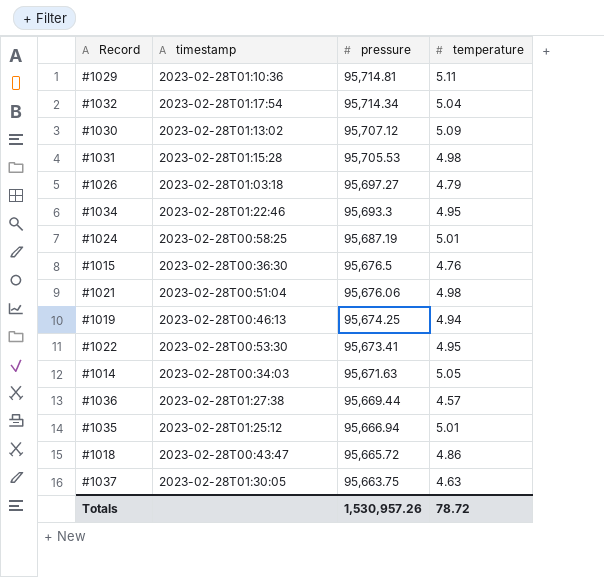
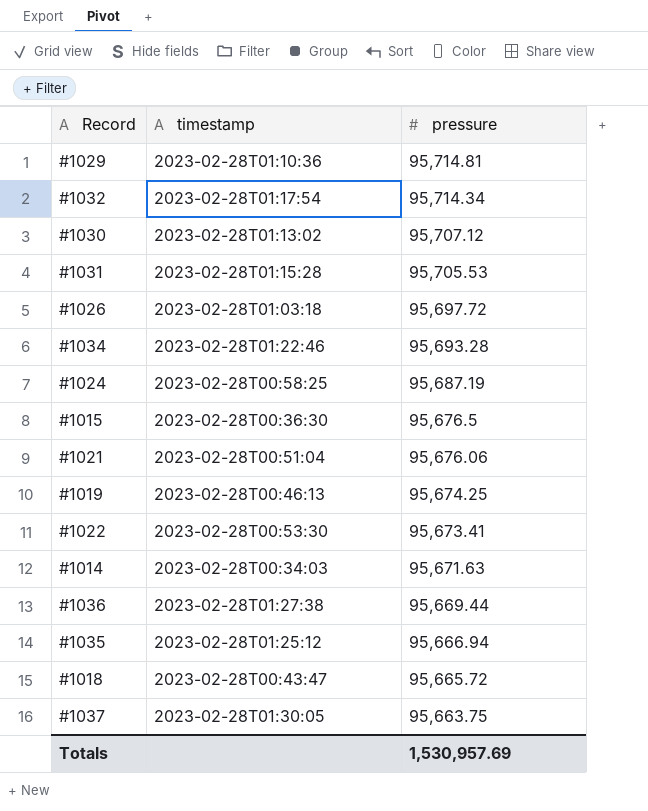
column temperature | position: 4 -> none
#1026 | pressure: 95,697.27 -> 95,697.72
#1034 | pressure: 95,693.3 -> 95,693.28
Totals | pressure: 1,530,957.26 -> 1,530,957.69

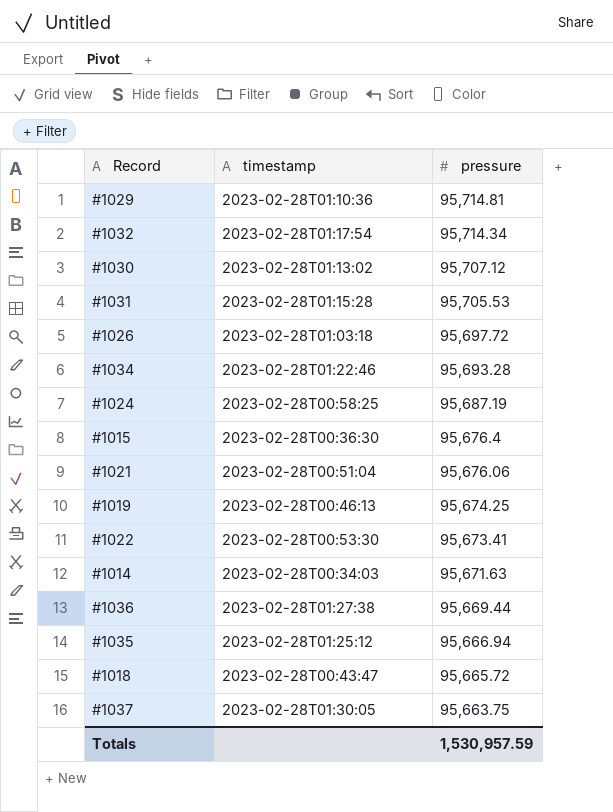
#1015 | pressure: 95,676.5 -> 95,676.4
Totals | pressure: 1,530,957.69 -> 1,530,957.59

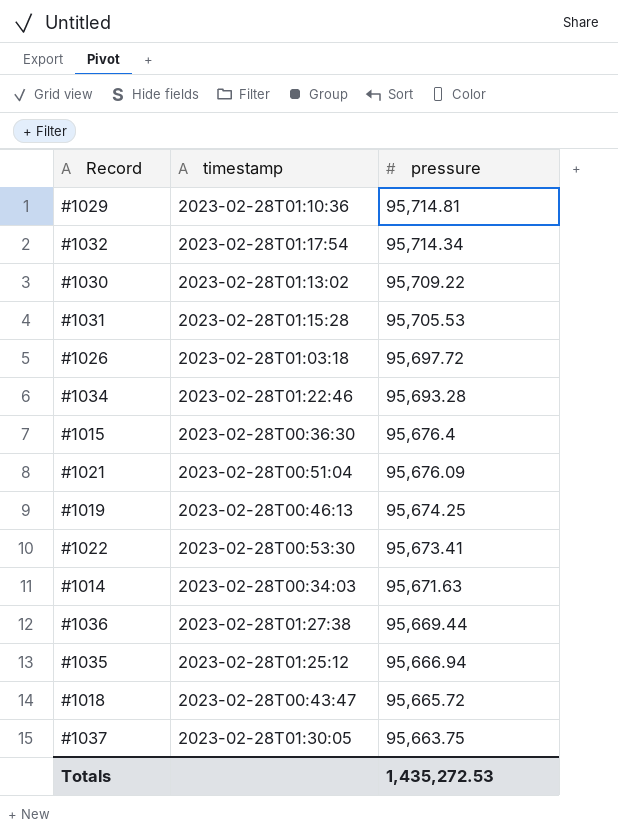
row #1024: 2023-02-28T00:58:25 | 95,687.19 -> none
#1030 | pressure: 95,707.12 -> 95,709.22
#1021 | pressure: 95,676.06 -> 95,676.09
Totals | pressure: 1,530,957.59 -> 1,435,272.53

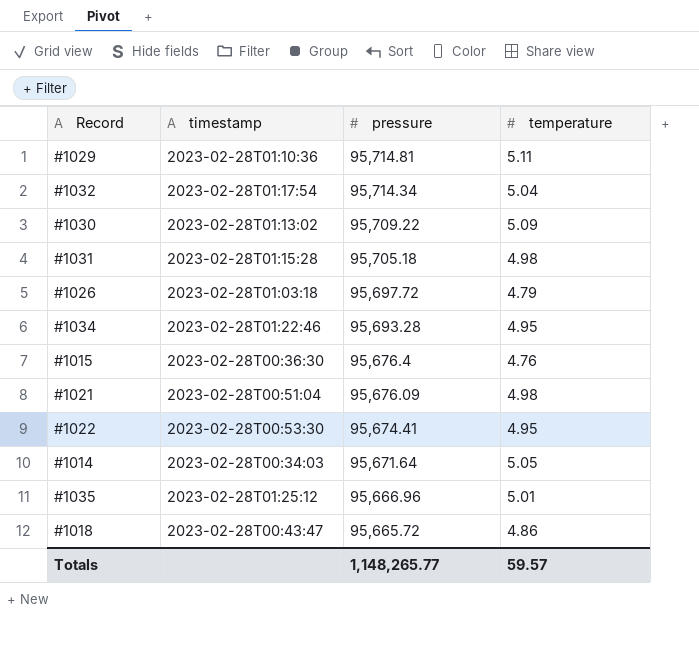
column temperature | position: none -> 4
row #1019: 2023-02-28T00:46:13 | 95,674.25 -> none
row #1036: 2023-02-28T01:27:38 | 95,669.44 -> none
row #1037: 2023-02-28T01:30:05 | 95,663.75 -> none
#1031 | pressure: 95,705.53 -> 95,705.18
#1022 | pressure: 95,673.41 -> 95,674.41
#1014 | pressure: 95,671.63 -> 95,671.64
#1035 | pressure: 95,666.94 -> 95,666.96
Totals | pressure: 1,435,272.53 -> 1,148,265.77

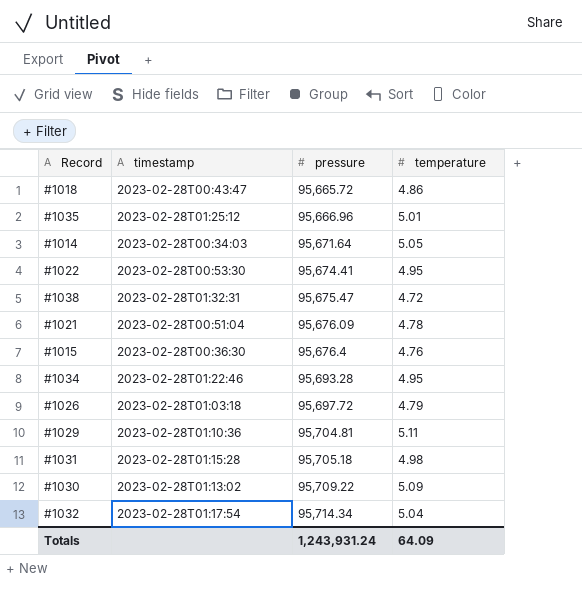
row order: pressure descending -> pressure ascending
row #1038: none -> 2023-02-28T01:32:31 | 95,675.47 | 4.72
#1021 | temperature: 4.98 -> 4.78
#1029 | pressure: 95,714.81 -> 95,704.81
Totals | pressure: 1,148,265.77 -> 1,243,931.24
Totals | temperature: 59.57 -> 64.09

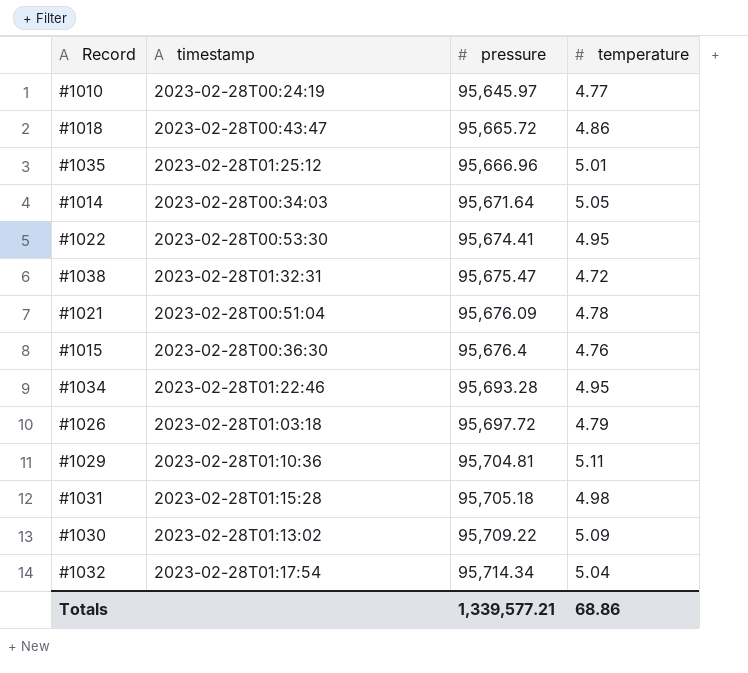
row #1010: none -> 2023-02-28T00:24:19 | 95,645.97 | 4.77
Totals | pressure: 1,243,931.24 -> 1,339,577.21
Totals | temperature: 64.09 -> 68.86

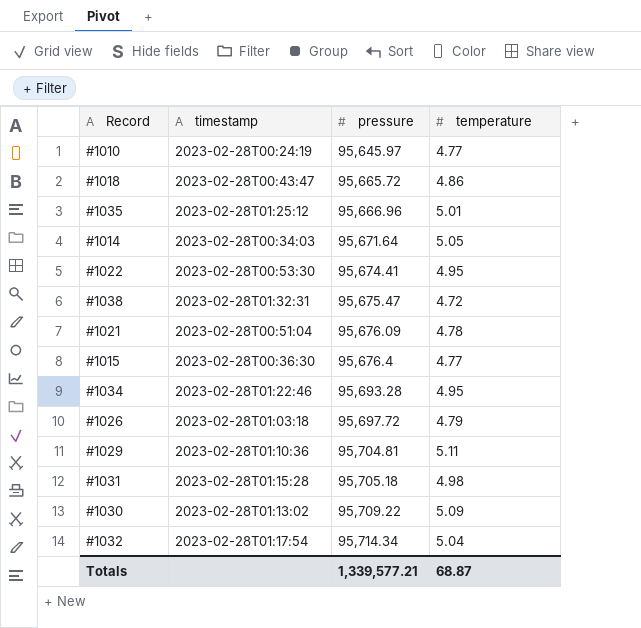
#1015 | temperature: 4.76 -> 4.77
Totals | temperature: 68.86 -> 68.87

